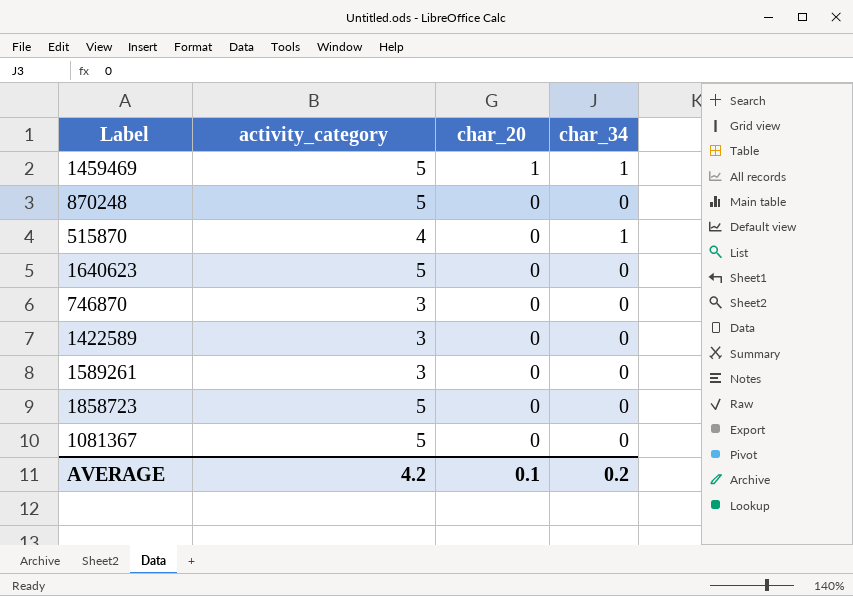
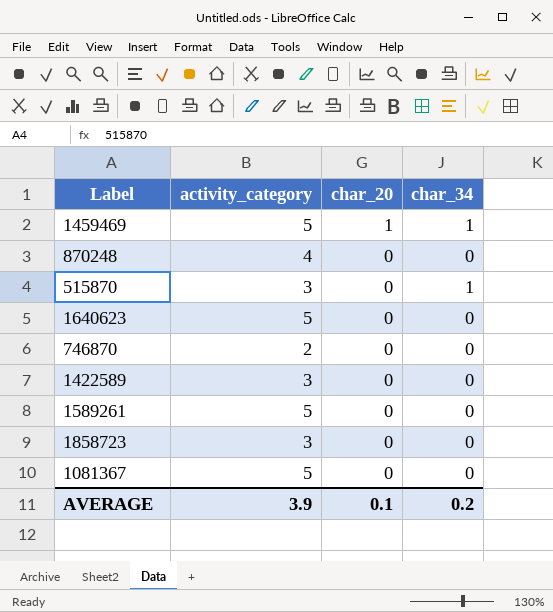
870248 | activity_category: 5 -> 4
515870 | activity_category: 4 -> 3
746870 | activity_category: 3 -> 2
1589261 | activity_category: 3 -> 5
1858723 | activity_category: 5 -> 3
AVERAGE | activity_category: 4.2 -> 3.9

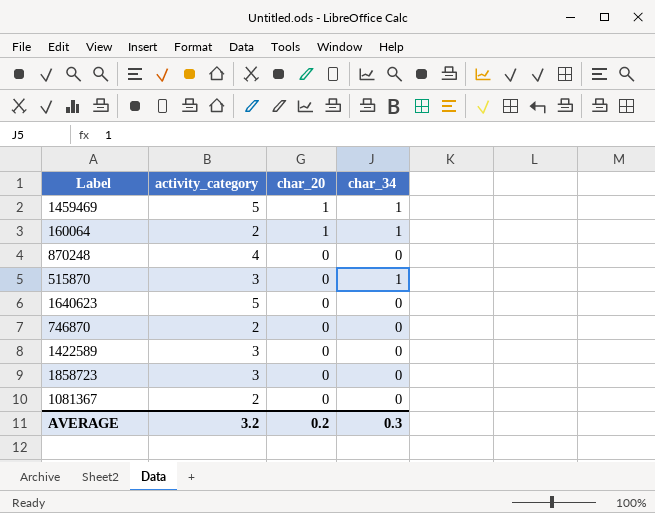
row 1589261: 5 | 0 | 0 -> none
row 160064: none -> 2 | 1 | 1
1081367 | activity_category: 5 -> 2
AVERAGE | activity_category: 3.9 -> 3.2
AVERAGE | char_20: 0.1 -> 0.2
AVERAGE | char_34: 0.2 -> 0.3

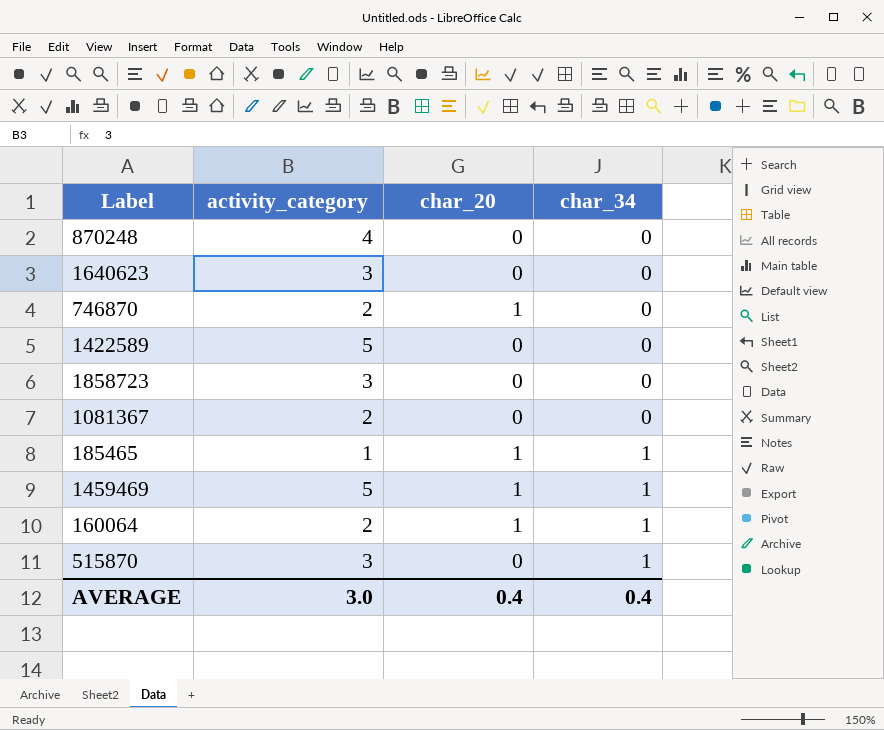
row order: char_20 descending -> char_34 ascending
1640623 | activity_category: 5 -> 3
746870 | char_20: 0 -> 1
1422589 | activity_category: 3 -> 5
row 185465: none -> 1 | 1 | 1
AVERAGE | activity_category: 3.2 -> 3.0
AVERAGE | char_20: 0.2 -> 0.4
AVERAGE | char_34: 0.3 -> 0.4

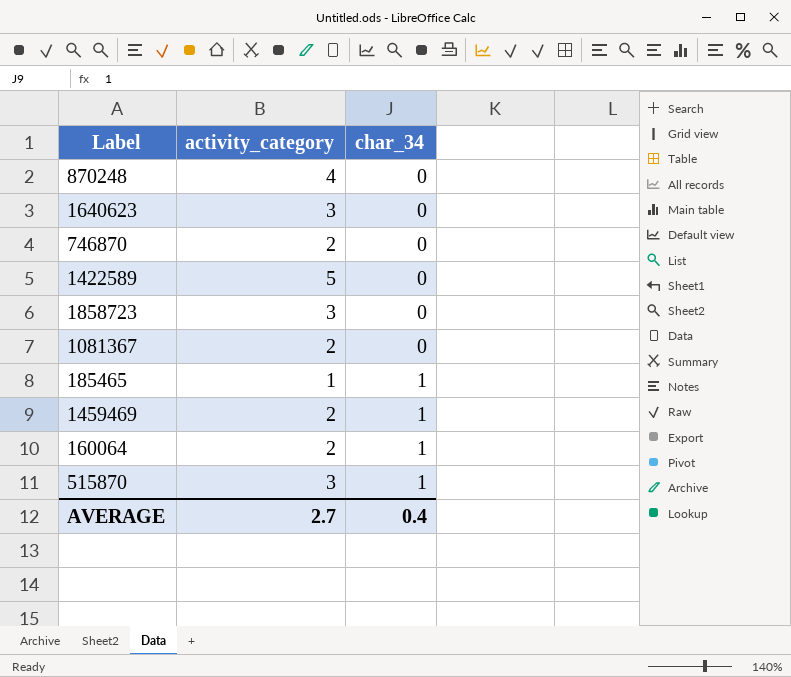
column char_20 | position: 3 -> none
1459469 | activity_category: 5 -> 2
AVERAGE | activity_category: 3.0 -> 2.7

